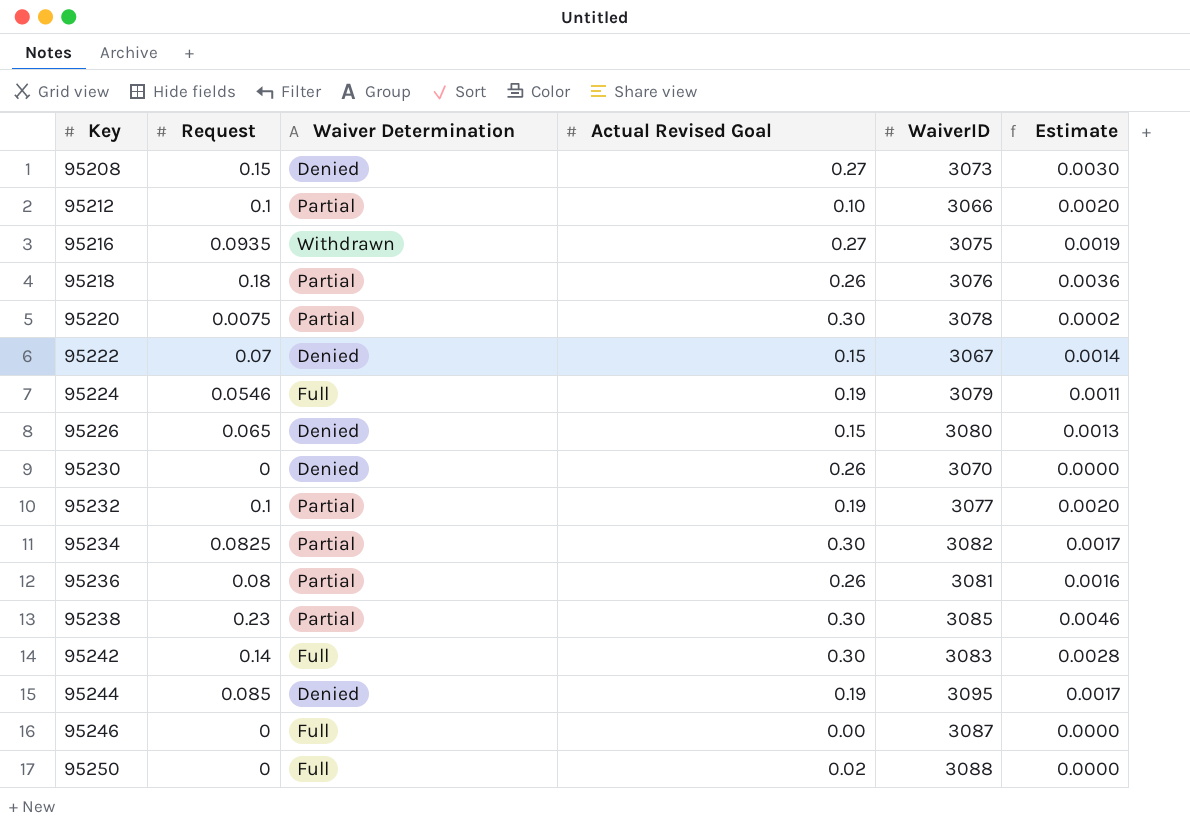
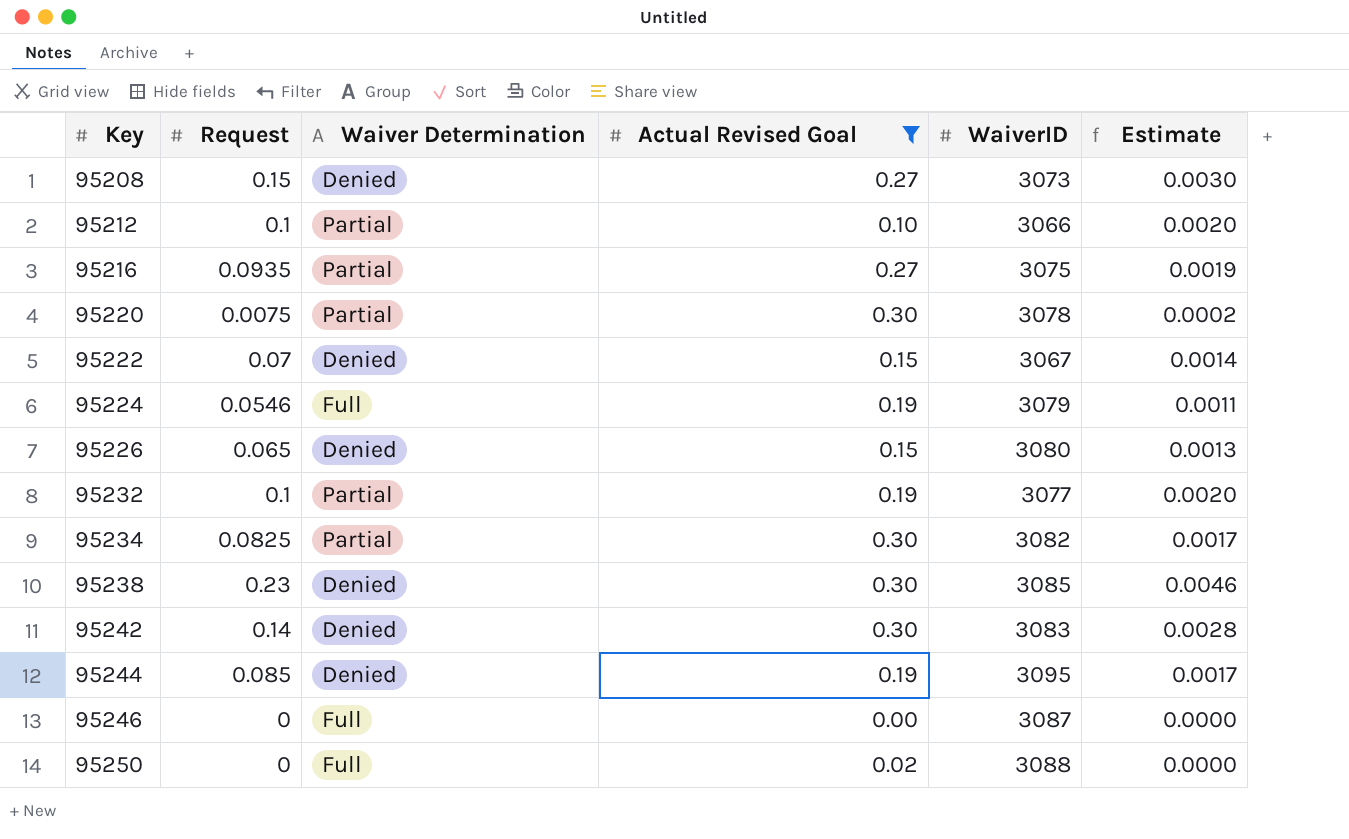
filter: none -> Actual Revised Goal != 0.26
95216 | Waiver Determination: Withdrawn -> Partial
95238 | Waiver Determination: Partial -> Denied
95242 | Waiver Determination: Full -> Denied

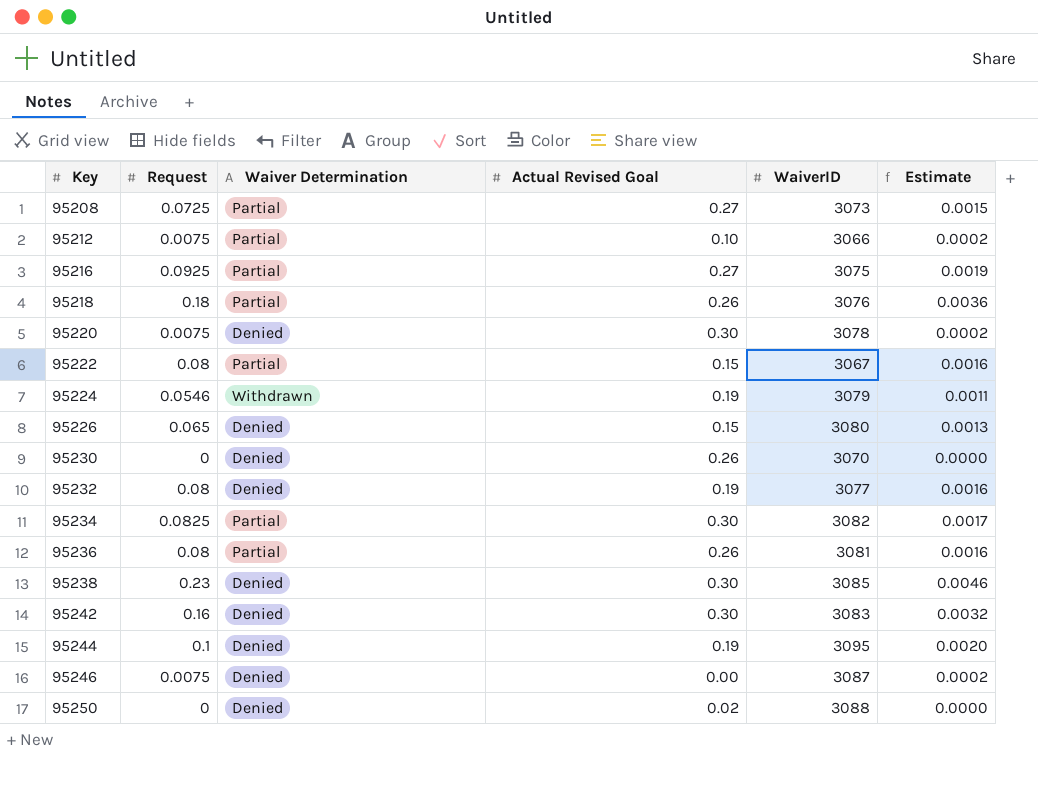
filter: Actual Revised Goal != 0.26 -> none
95208 | Request: 0.15 -> 0.0725
95208 | Waiver Determination: Denied -> Partial
95208 | Estimate: 0.0030 -> 0.0015
95212 | Request: 0.1 -> 0.0075
95212 | Estimate: 0.0020 -> 0.0002
95216 | Request: 0.0935 -> 0.0925
95220 | Waiver Determination: Partial -> Denied
95222 | Request: 0.07 -> 0.08
95222 | Waiver Determination: Denied -> Partial
95222 | Estimate: 0.0014 -> 0.0016
95224 | Waiver Determination: Full -> Withdrawn
95232 | Request: 0.1 -> 0.08
95232 | Waiver Determination: Partial -> Denied
95232 | Estimate: 0.0020 -> 0.0016
95242 | Request: 0.14 -> 0.16
95242 | Estimate: 0.0028 -> 0.0032
95244 | Request: 0.085 -> 0.1
95244 | Estimate: 0.0017 -> 0.0020
95246 | Request: 0 -> 0.0075
95246 | Waiver Determination: Full -> Denied
95246 | Estimate: 0.0000 -> 0.0002
95250 | Waiver Determination: Full -> Denied

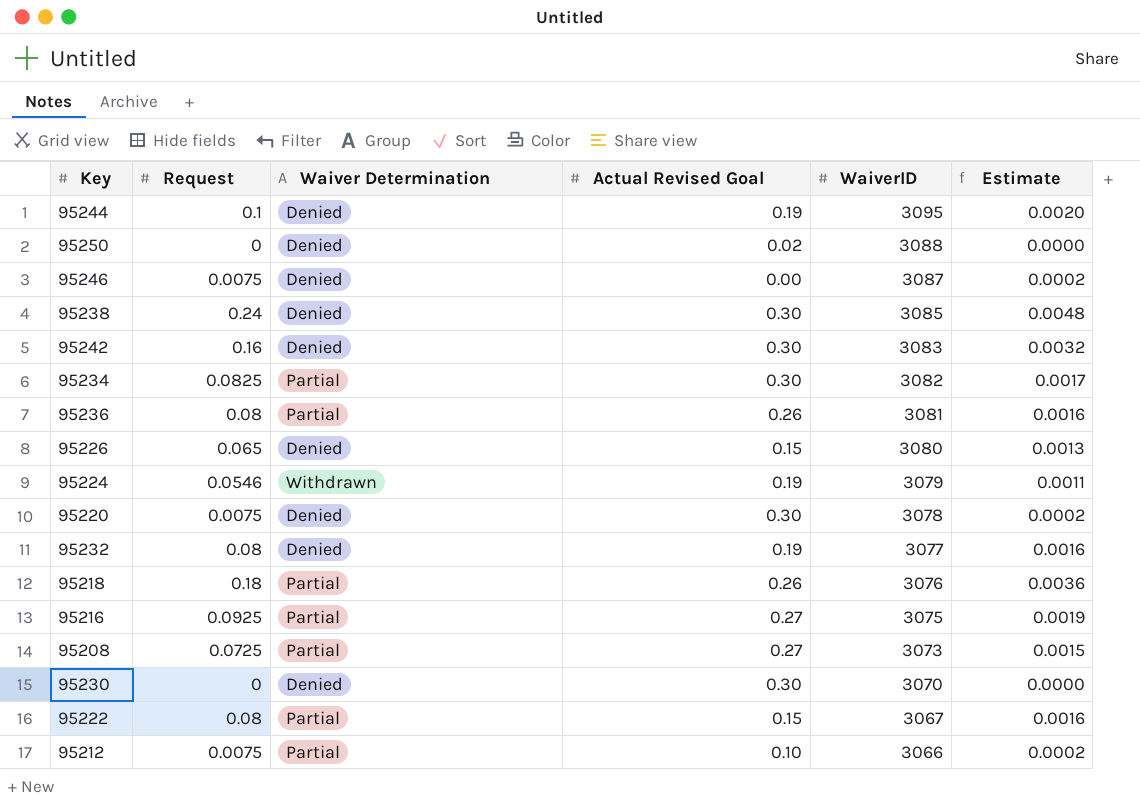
row order: Key ascending -> WaiverID descending
95238 | Request: 0.23 -> 0.24
95238 | Estimate: 0.0046 -> 0.0048
95230 | Actual Revised Goal: 0.26 -> 0.30

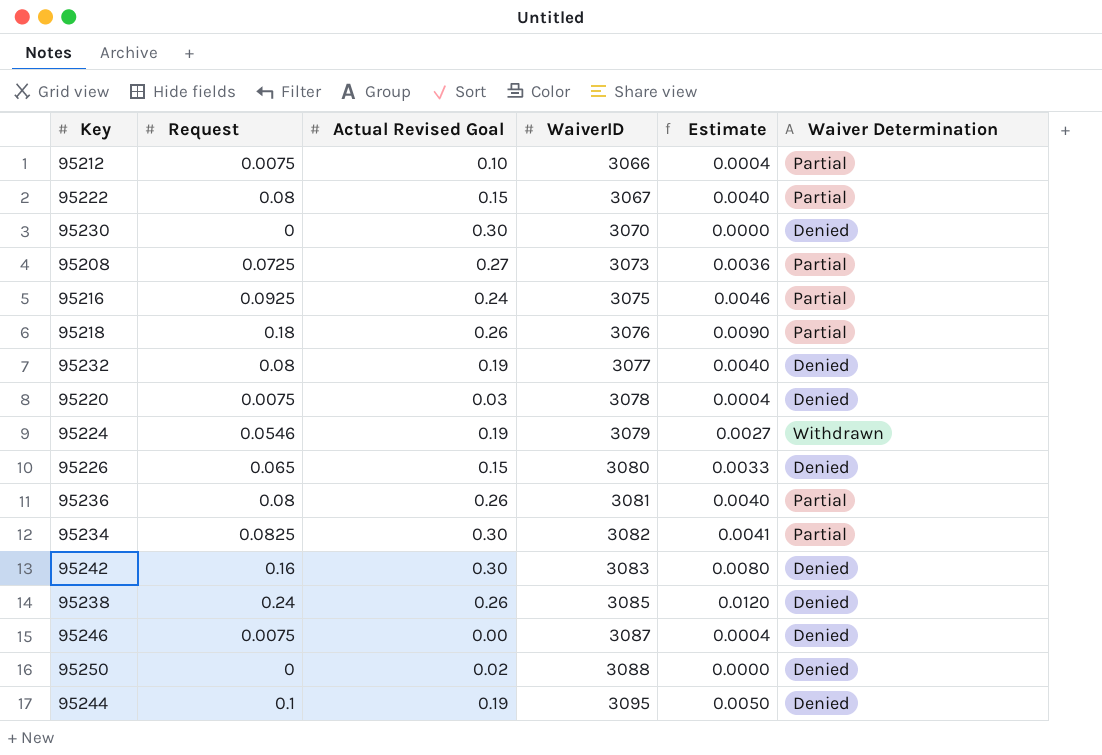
row order: WaiverID descending -> WaiverID ascending
column Estimate | formula: [Request] * 0.02 -> [Request] * 0.05
column Waiver Determination | position: 3 -> 6
95216 | Actual Revised Goal: 0.27 -> 0.24
95220 | Actual Revised Goal: 0.30 -> 0.03
95238 | Actual Revised Goal: 0.30 -> 0.26

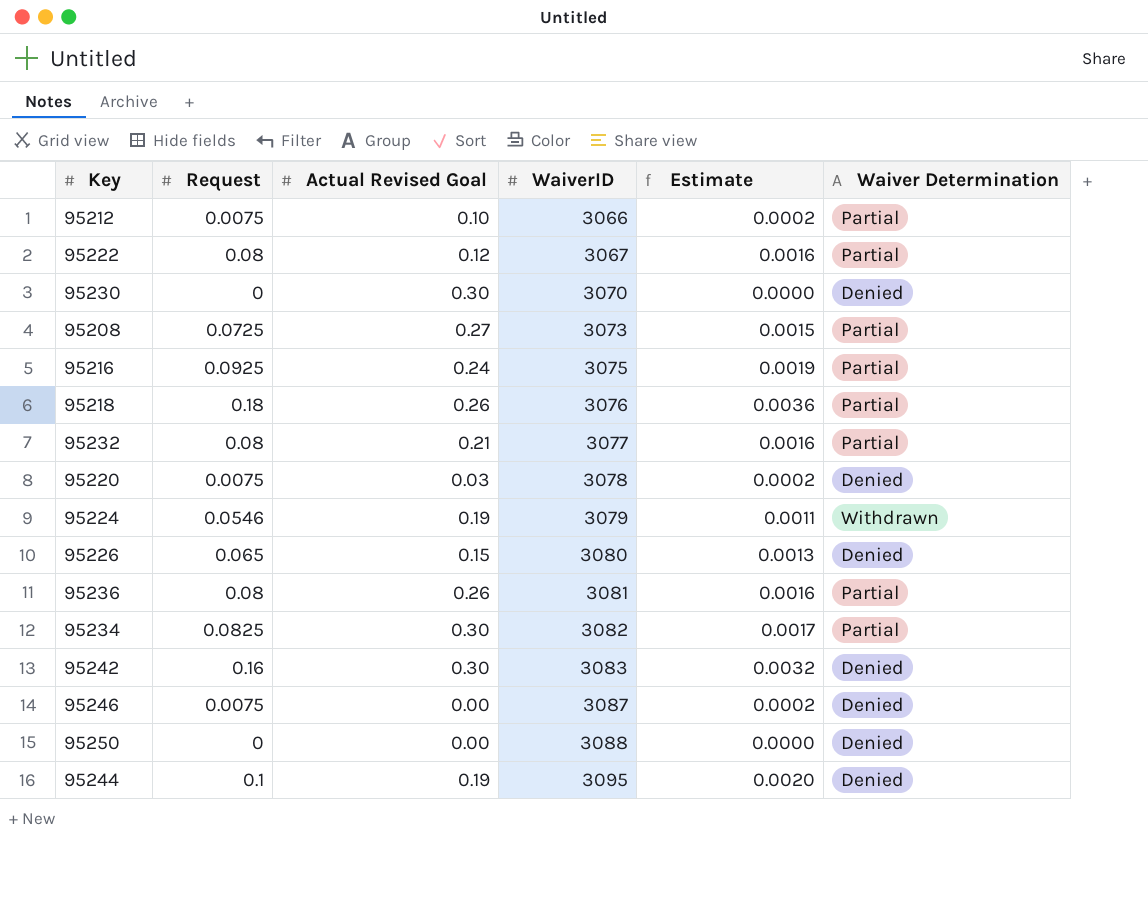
column Estimate | formula: [Request] * 0.05 -> [Request] * 0.02
row 95238: 0.24 | 0.26 | 3085 | 0.0120 | Denied -> none
95222 | Actual Revised Goal: 0.15 -> 0.12
95232 | Actual Revised Goal: 0.19 -> 0.21
95232 | Waiver Determination: Denied -> Partial
95250 | Actual Revised Goal: 0.02 -> 0.00

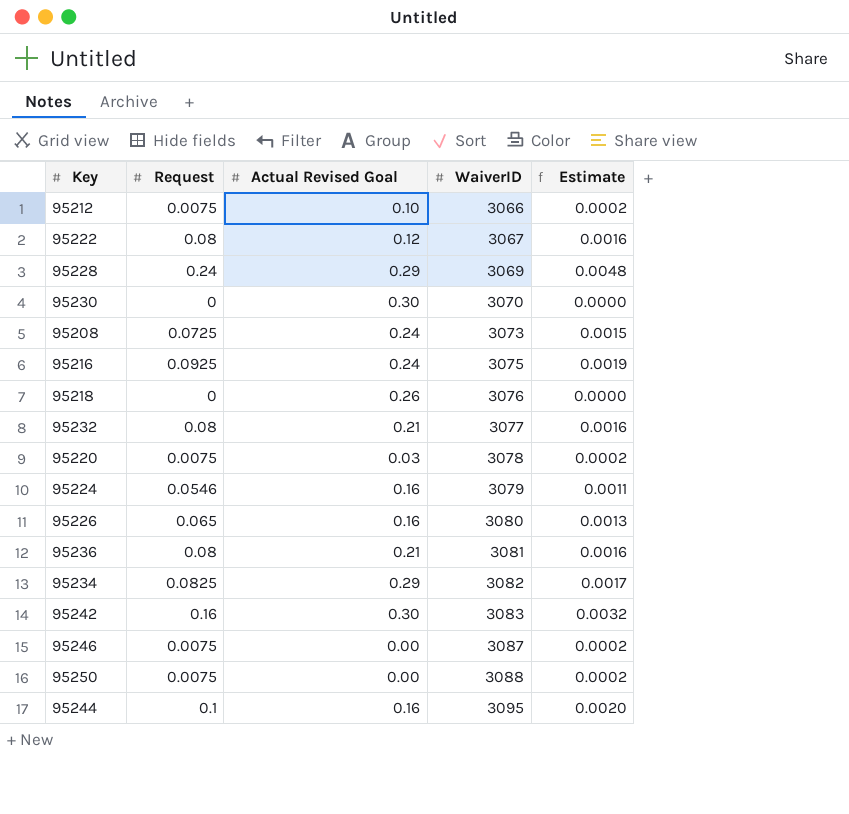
column Waiver Determination | position: 6 -> none
row 95228: none -> 0.24 | 0.29 | 3069 | 0.0048
95208 | Actual Revised Goal: 0.27 -> 0.24
95218 | Request: 0.18 -> 0
95218 | Estimate: 0.0036 -> 0.0000
95224 | Actual Revised Goal: 0.19 -> 0.16
95226 | Actual Revised Goal: 0.15 -> 0.16
95236 | Actual Revised Goal: 0.26 -> 0.21
95234 | Actual Revised Goal: 0.30 -> 0.29
95250 | Request: 0 -> 0.0075
95250 | Estimate: 0.0000 -> 0.0002
95244 | Actual Revised Goal: 0.19 -> 0.16

